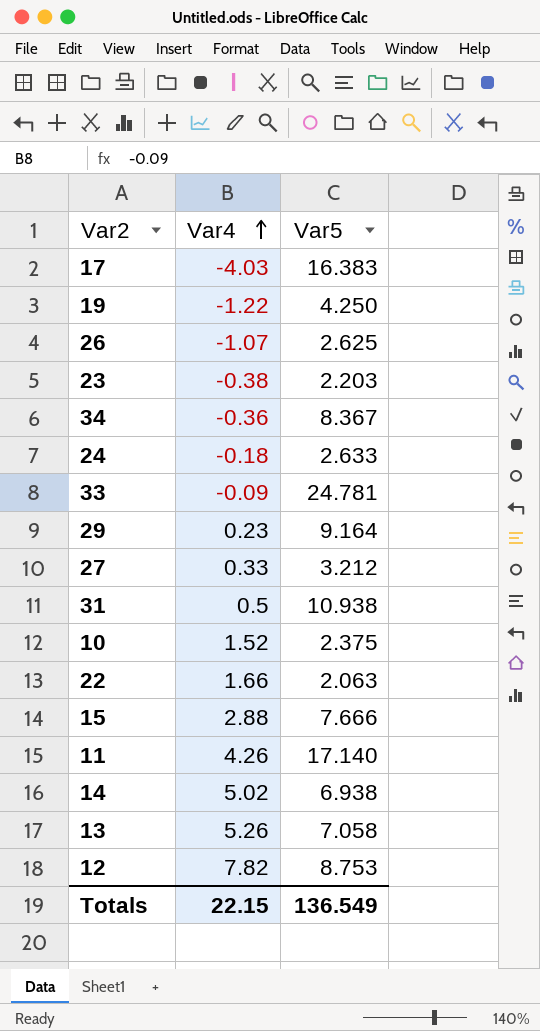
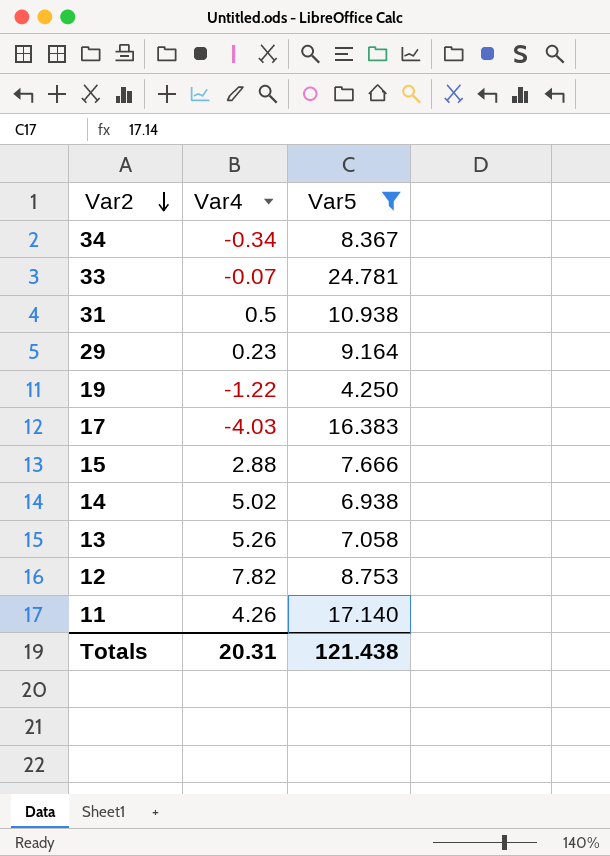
filter: none -> Var5 >= 4.250
row order: Var4 ascending -> Var2 descending
34 | Var4: -0.36 -> -0.34
33 | Var4: -0.09 -> -0.07
Totals | Var4: 22.15 -> 20.31
Totals | Var5: 136.549 -> 121.438

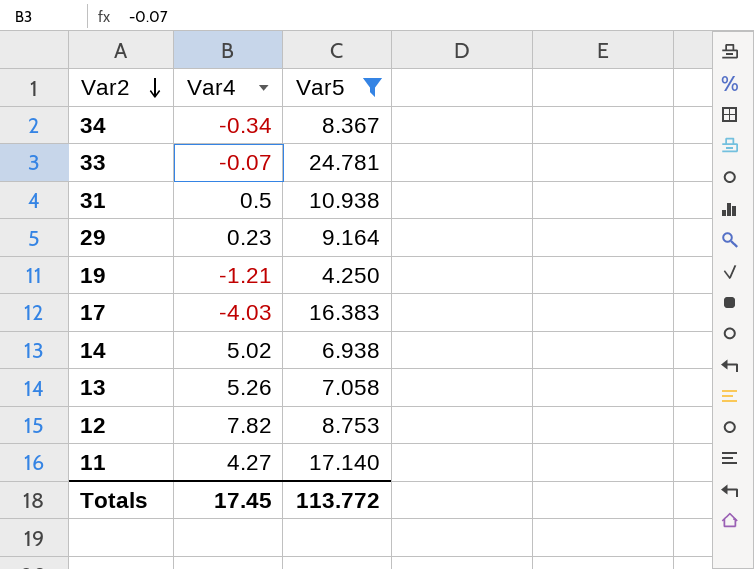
row 15: 2.88 | 7.666 -> none
19 | Var4: -1.22 -> -1.21
11 | Var4: 4.26 -> 4.27
Totals | Var4: 20.31 -> 17.45
Totals | Var5: 121.438 -> 113.772

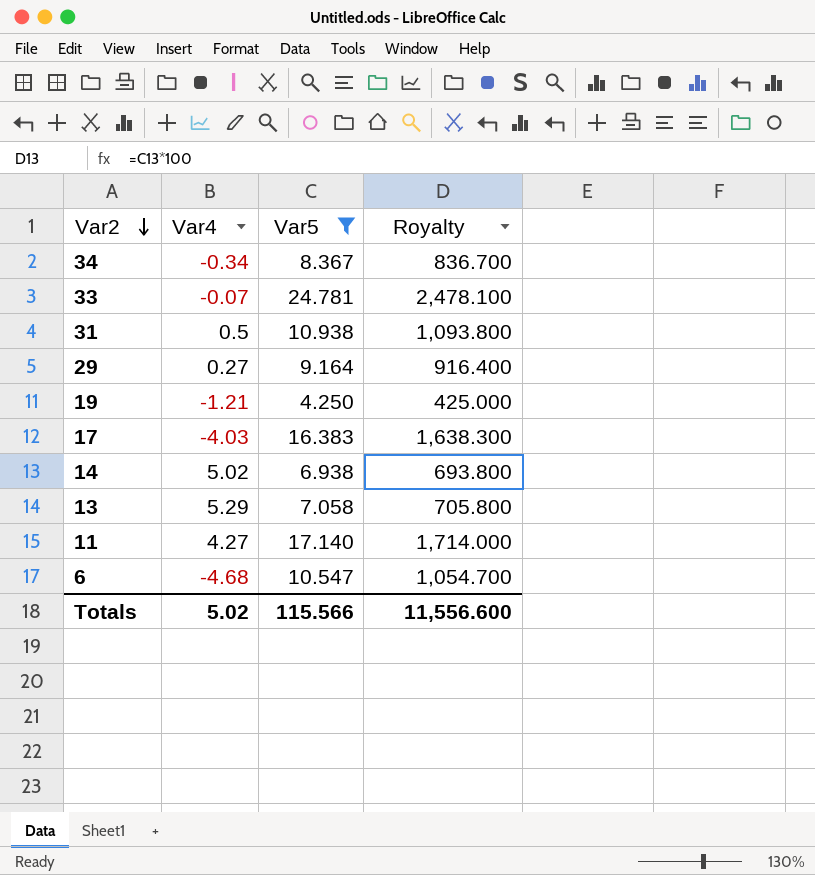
column Royalty | formula: none -> [Var5] * 100
row 12: 7.82 | 8.753 -> none
29 | Var4: 0.23 -> 0.27
13 | Var4: 5.26 -> 5.29
row 6: none -> -4.68 | 10.547 | 1,054.700
Totals | Var4: 17.45 -> 5.02
Totals | Var5: 113.772 -> 115.566

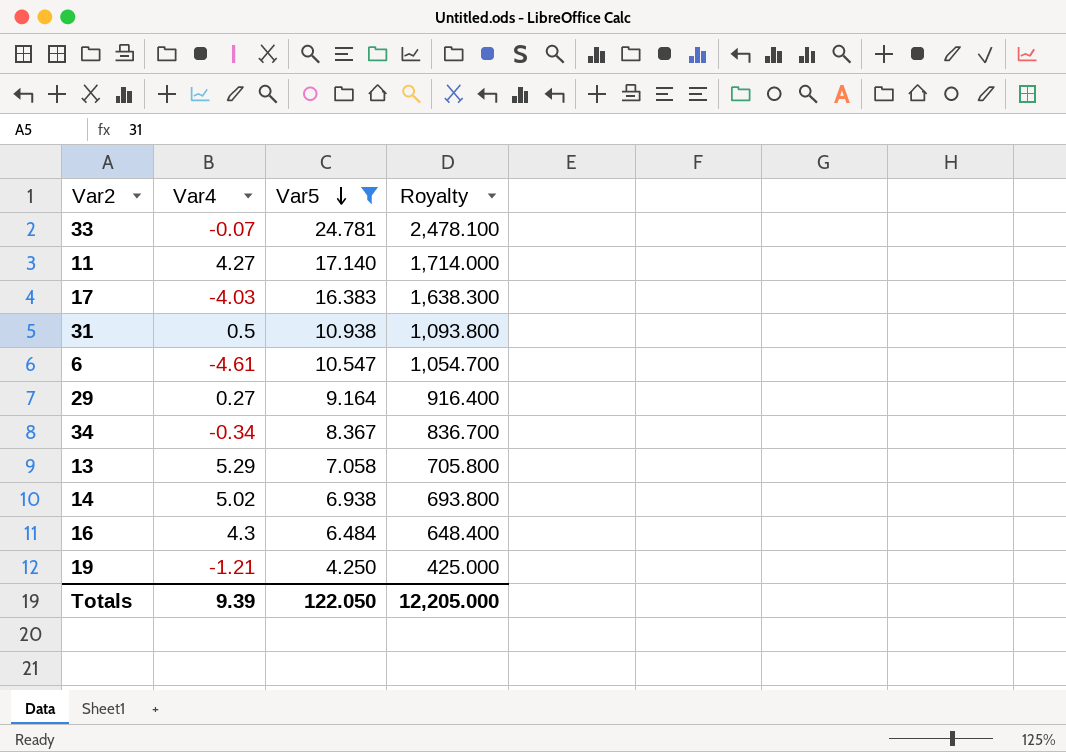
row order: Var2 descending -> Var5 descending
6 | Var4: -4.68 -> -4.61
row 16: none -> 4.3 | 6.484 | 648.400
Totals | Var4: 5.02 -> 9.39
Totals | Var5: 115.566 -> 122.050
Totals | Royalty: 11,556.600 -> 12,205.000

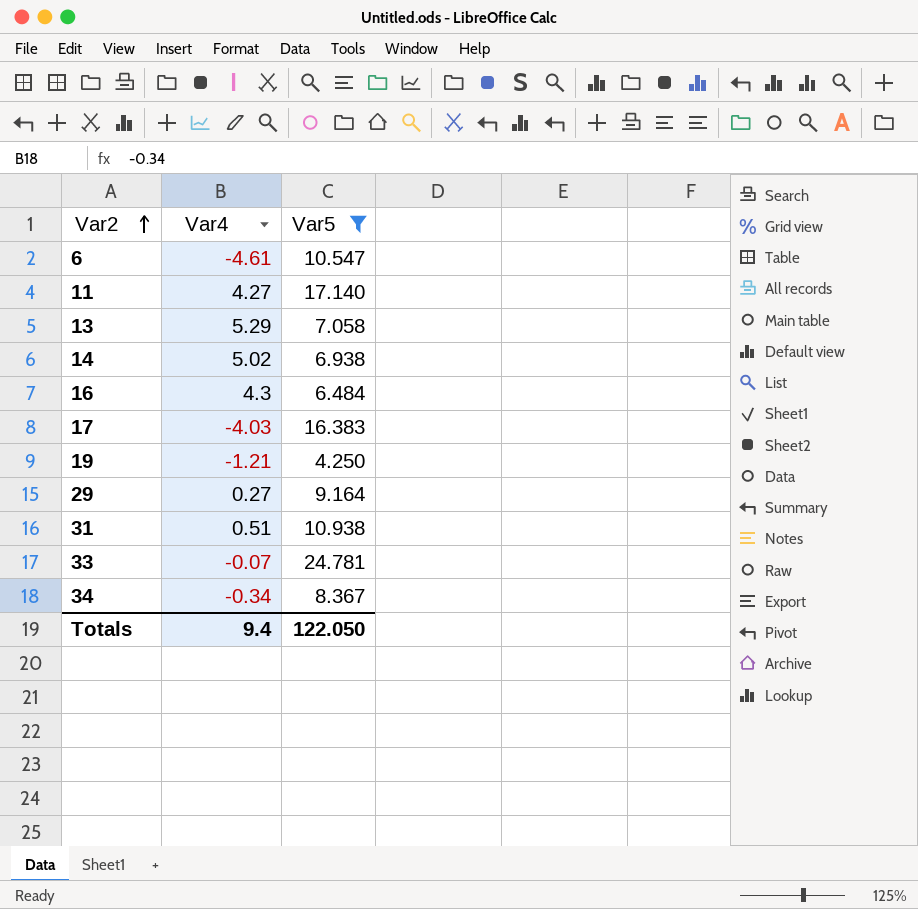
row order: Var5 descending -> Var2 ascending
column Royalty | formula: [Var5] * 100 -> none
31 | Var4: 0.5 -> 0.51
Totals | Var4: 9.39 -> 9.4

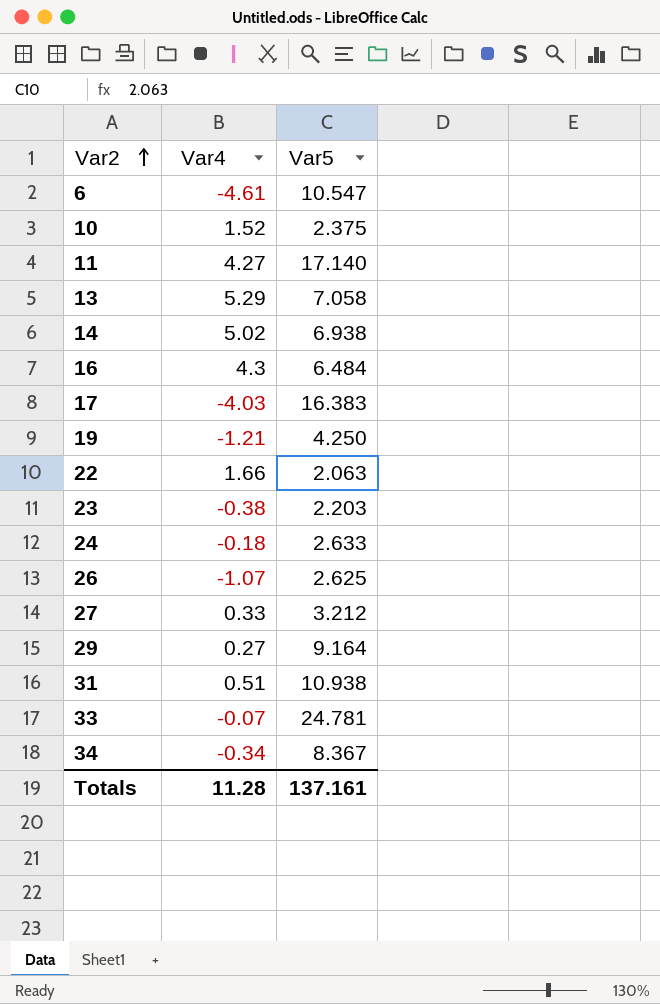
filter: Var5 >= 4.250 -> none
Totals | Var4: 9.4 -> 11.28
Totals | Var5: 122.050 -> 137.161

